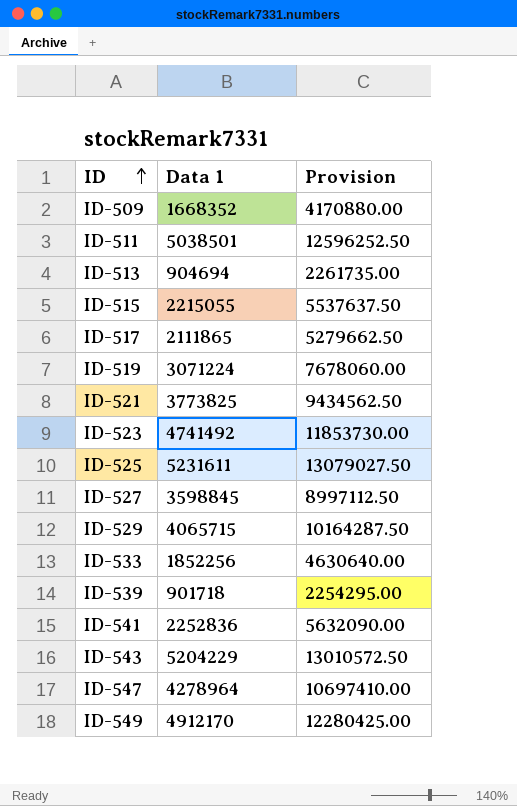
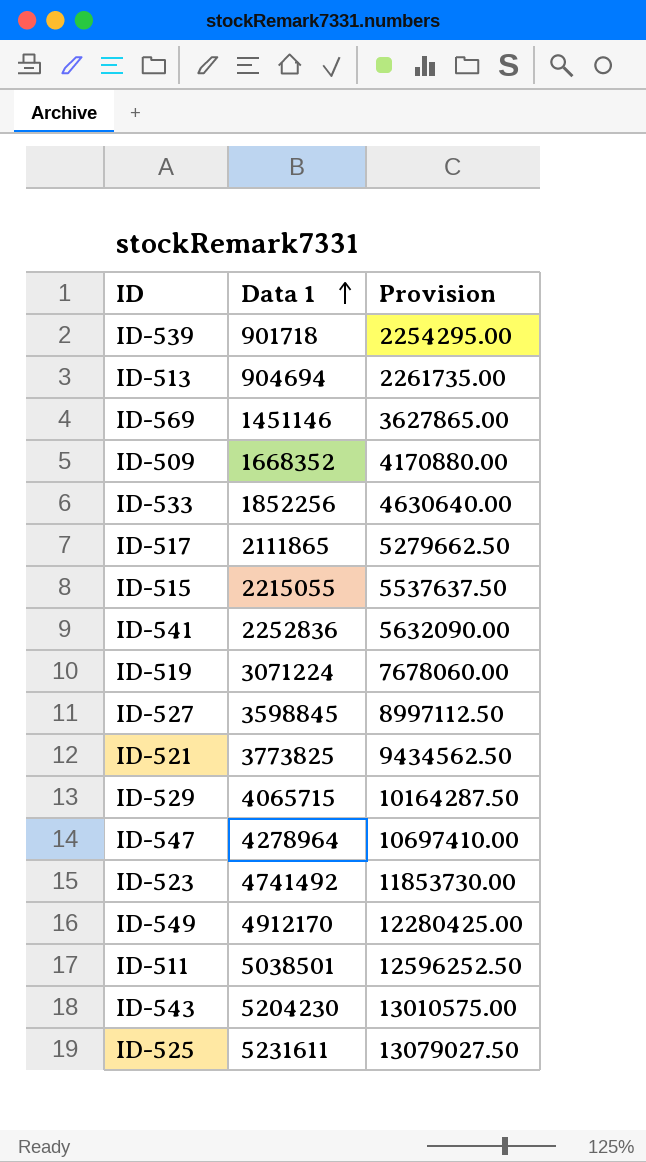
row order: ID ascending -> Data 1 ascending
row ID-569: none -> 1451146 | 3627865.00
ID-543 | Data 1: 5204229 -> 5204230
ID-543 | Provision: 13010572.50 -> 13010575.00

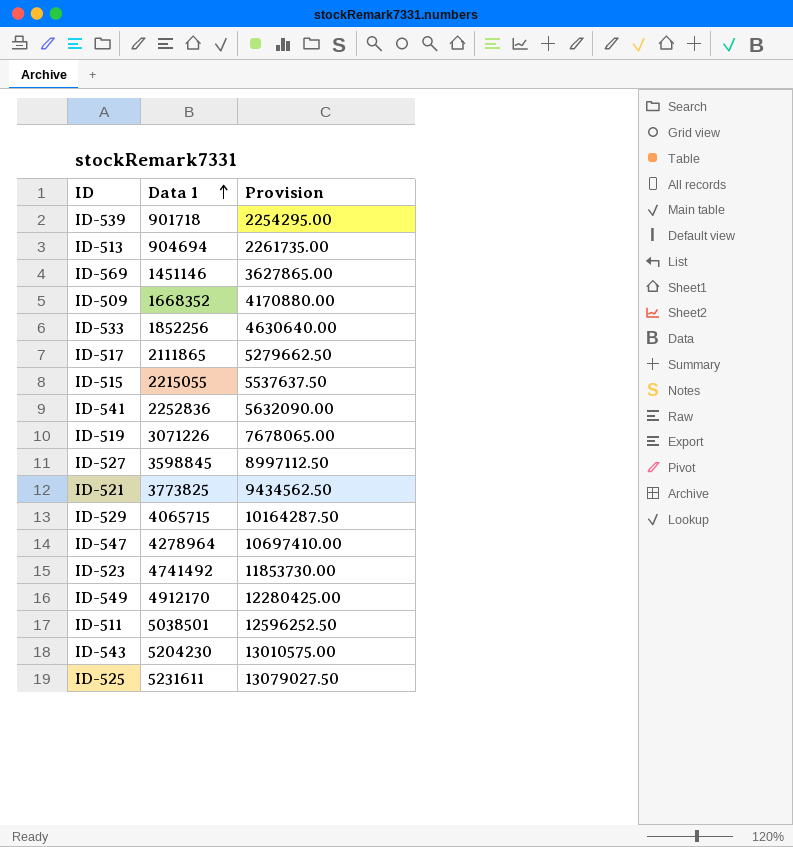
ID-519 | Data 1: 3071224 -> 3071226
ID-519 | Provision: 7678060.00 -> 7678065.00

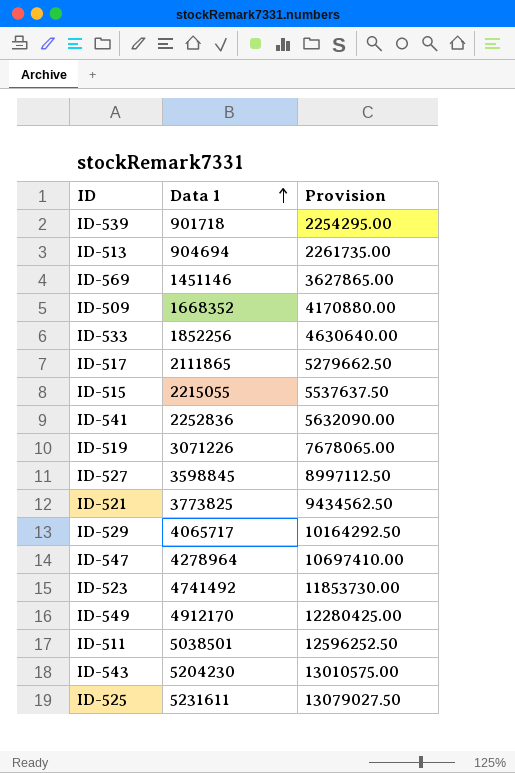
ID-529 | Data 1: 4065715 -> 4065717
ID-529 | Provision: 10164287.50 -> 10164292.50

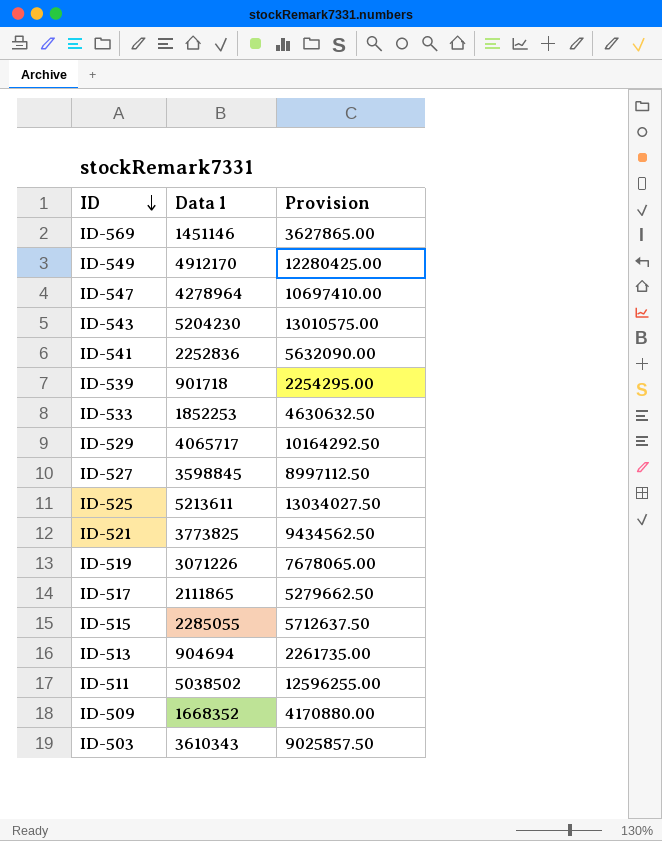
row order: Data 1 ascending -> ID descending
row ID-523: 4741492 | 11853730.00 -> none
ID-533 | Data 1: 1852256 -> 1852253
ID-533 | Provision: 4630640.00 -> 4630632.50
ID-525 | Data 1: 5231611 -> 5213611
ID-525 | Provision: 13079027.50 -> 13034027.50
ID-515 | Data 1: 2215055 -> 2285055
ID-515 | Provision: 5537637.50 -> 5712637.50
ID-511 | Data 1: 5038501 -> 5038502
ID-511 | Provision: 12596252.50 -> 12596255.00
row ID-503: none -> 3610343 | 9025857.50

